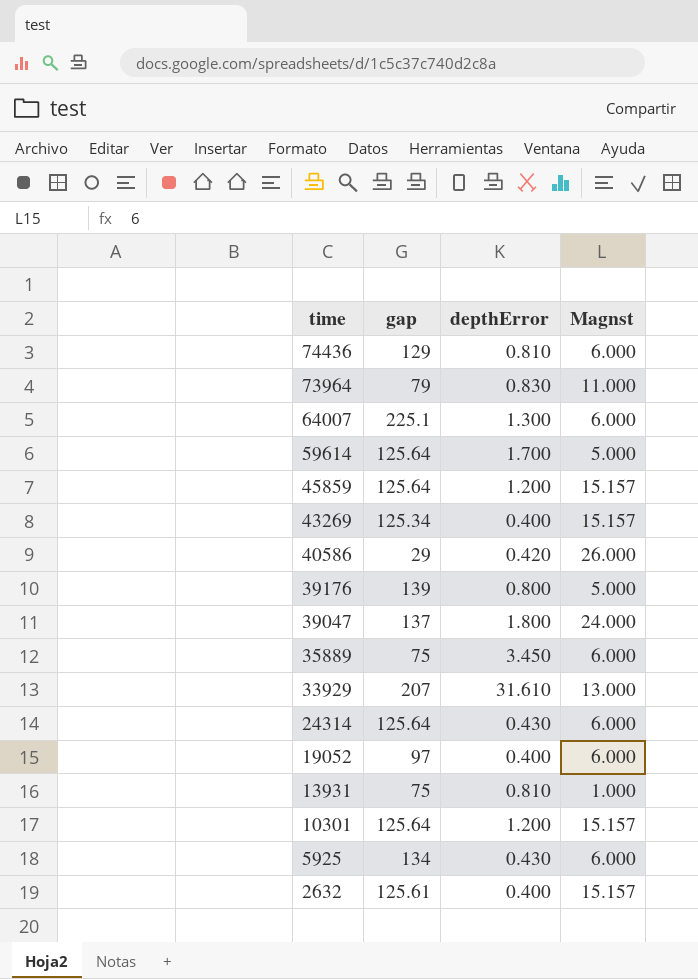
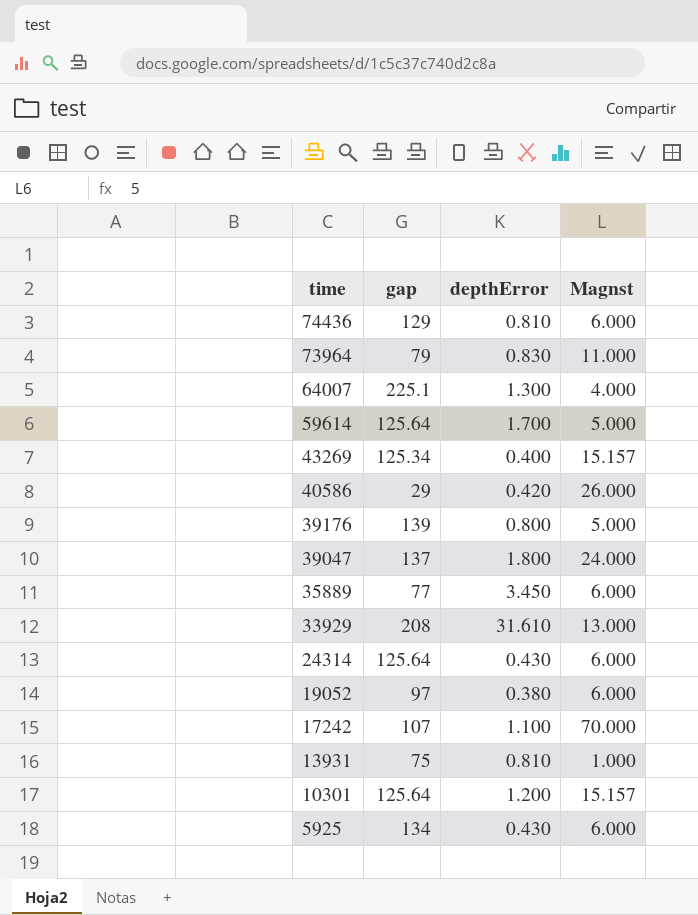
row 45859: 125.64 | 1.200 | 15.157 -> none
row 2632: 125.61 | 0.400 | 15.157 -> none
64007 | Magnst: 6.000 -> 4.000
35889 | gap: 75 -> 77
33929 | gap: 207 -> 208
19052 | depthError: 0.400 -> 0.380
row 17242: none -> 107 | 1.100 | 70.000

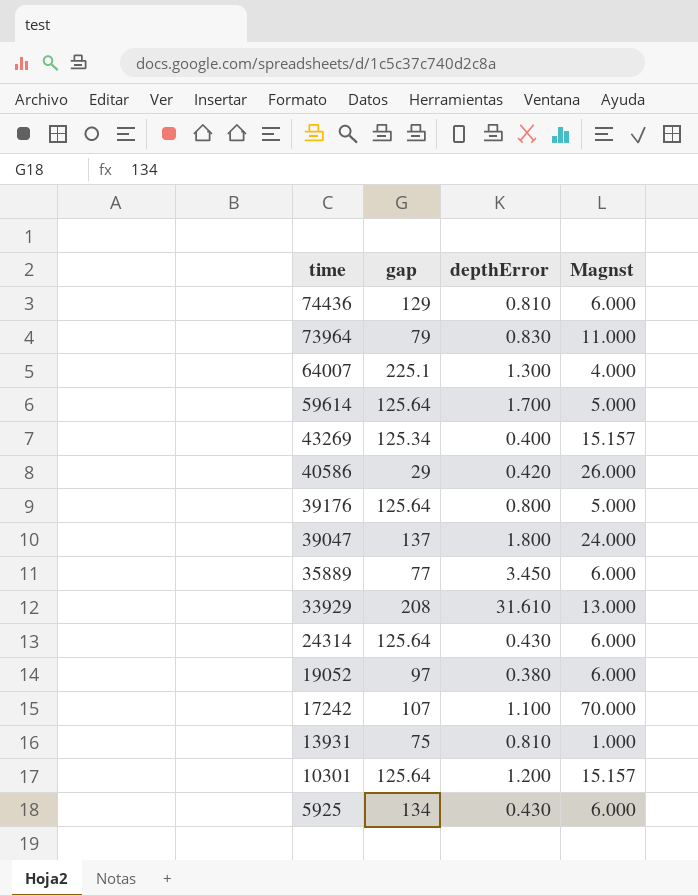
39176 | gap: 139 -> 125.64

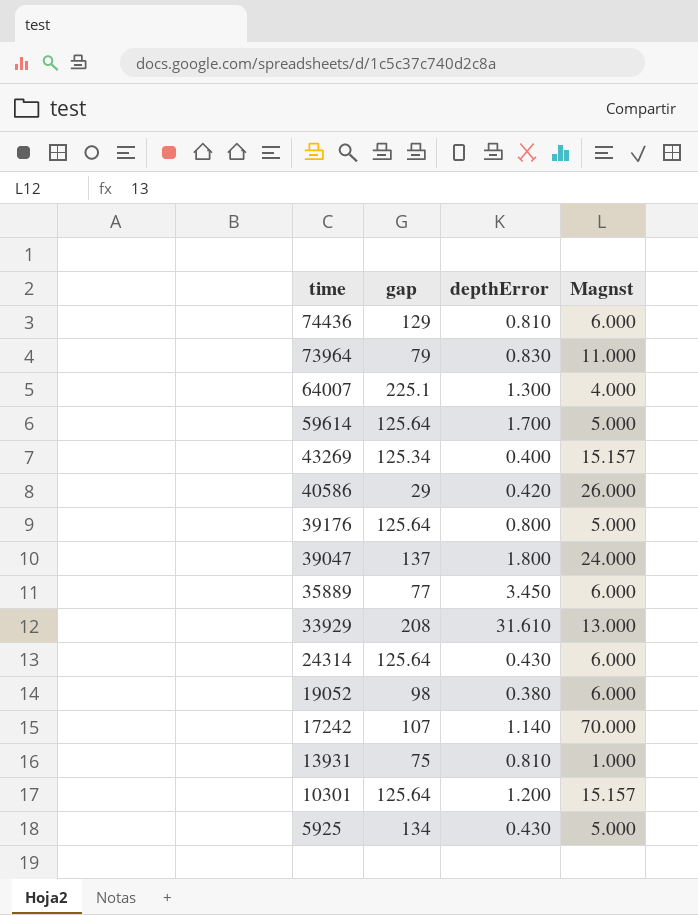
19052 | gap: 97 -> 98
17242 | depthError: 1.100 -> 1.140
5925 | Magnst: 6.000 -> 5.000

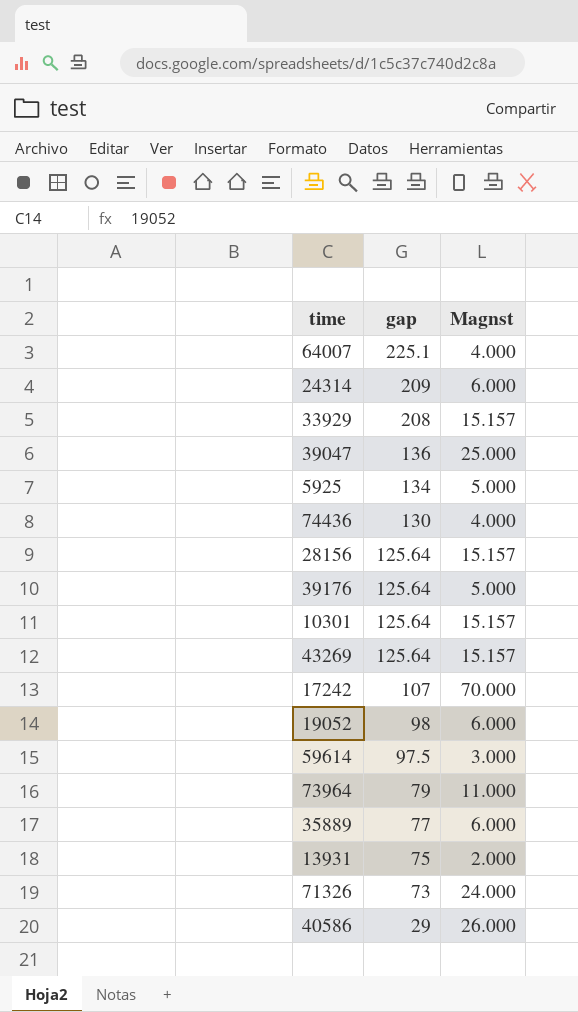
row order: time descending -> gap descending
column depthError | position: 3 -> none
24314 | gap: 125.64 -> 209
33929 | Magnst: 13.000 -> 15.157
39047 | gap: 137 -> 136
39047 | Magnst: 24.000 -> 25.000
74436 | gap: 129 -> 130
74436 | Magnst: 6.000 -> 4.000
row 28156: none -> 125.64 | 15.157
43269 | gap: 125.34 -> 125.64
59614 | gap: 125.64 -> 97.5
59614 | Magnst: 5.000 -> 3.000
13931 | Magnst: 1.000 -> 2.000
row 71326: none -> 73 | 24.000

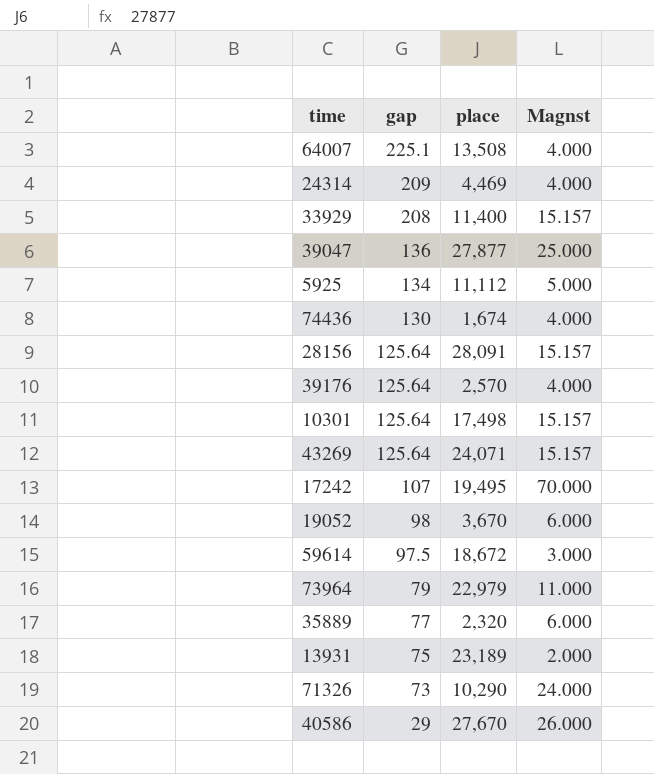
column place | position: none -> 3
24314 | Magnst: 6.000 -> 4.000
39176 | Magnst: 5.000 -> 4.000

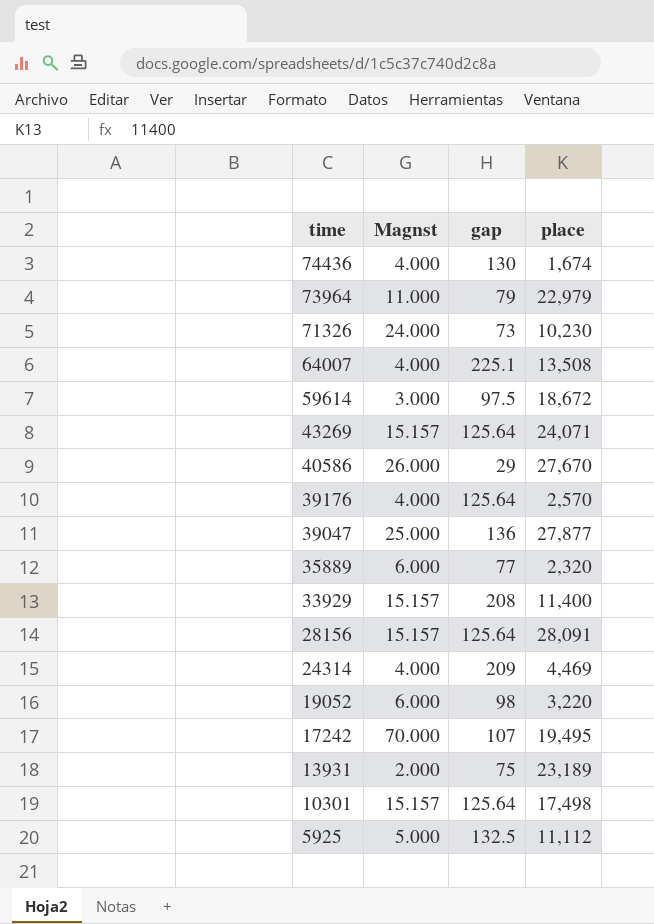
row order: gap descending -> time descending
column Magnst | position: 4 -> 2
71326 | place: 10,290 -> 10,230
19052 | place: 3,670 -> 3,220
5925 | gap: 134 -> 132.5

